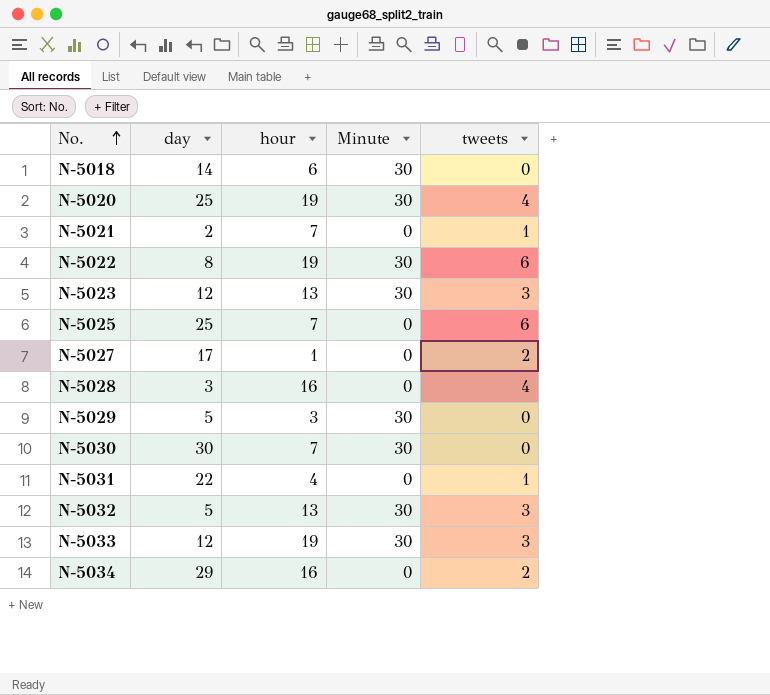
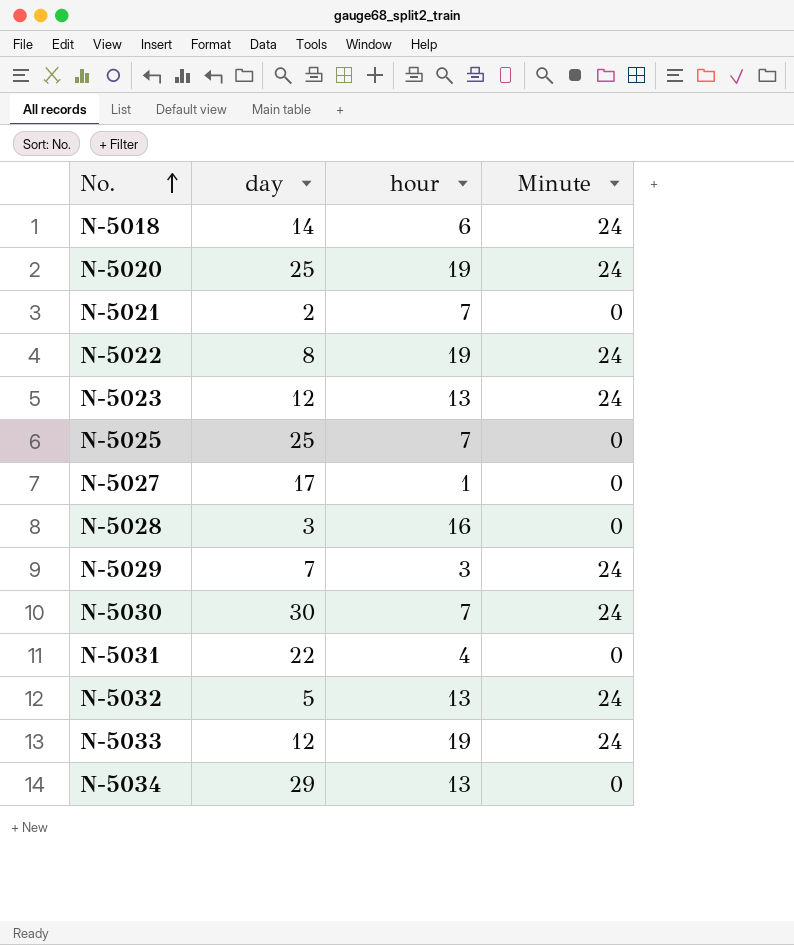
column tweets | position: 5 -> none
N-5018 | Minute: 30 -> 24
N-5020 | Minute: 30 -> 24
N-5022 | Minute: 30 -> 24
N-5023 | Minute: 30 -> 24
N-5029 | day: 5 -> 7
N-5029 | Minute: 30 -> 24
N-5030 | Minute: 30 -> 24
N-5032 | Minute: 30 -> 24
N-5033 | Minute: 30 -> 24
N-5034 | hour: 16 -> 13

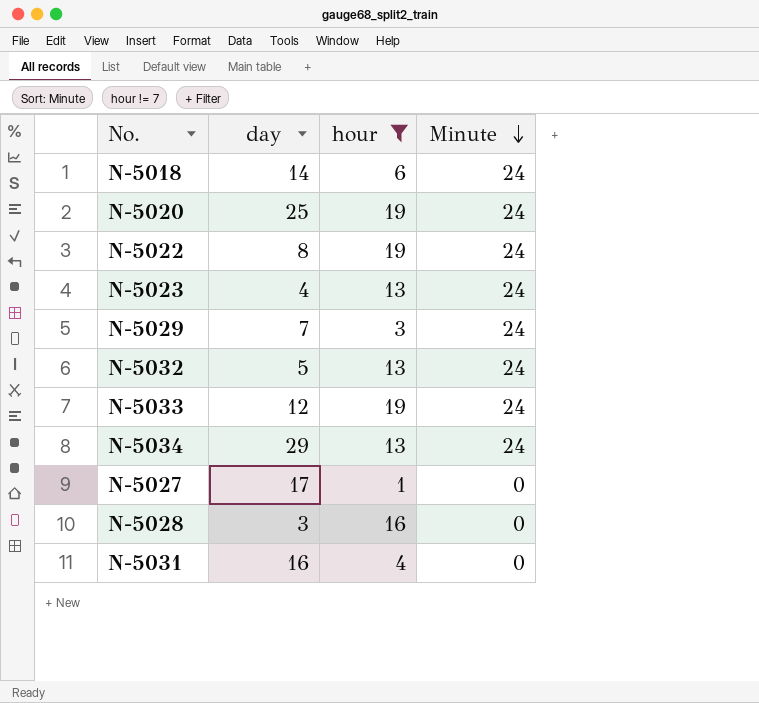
filter: none -> hour != 7
row order: No. ascending -> Minute descending
N-5023 | day: 12 -> 4
N-5034 | Minute: 0 -> 24
N-5031 | day: 22 -> 16

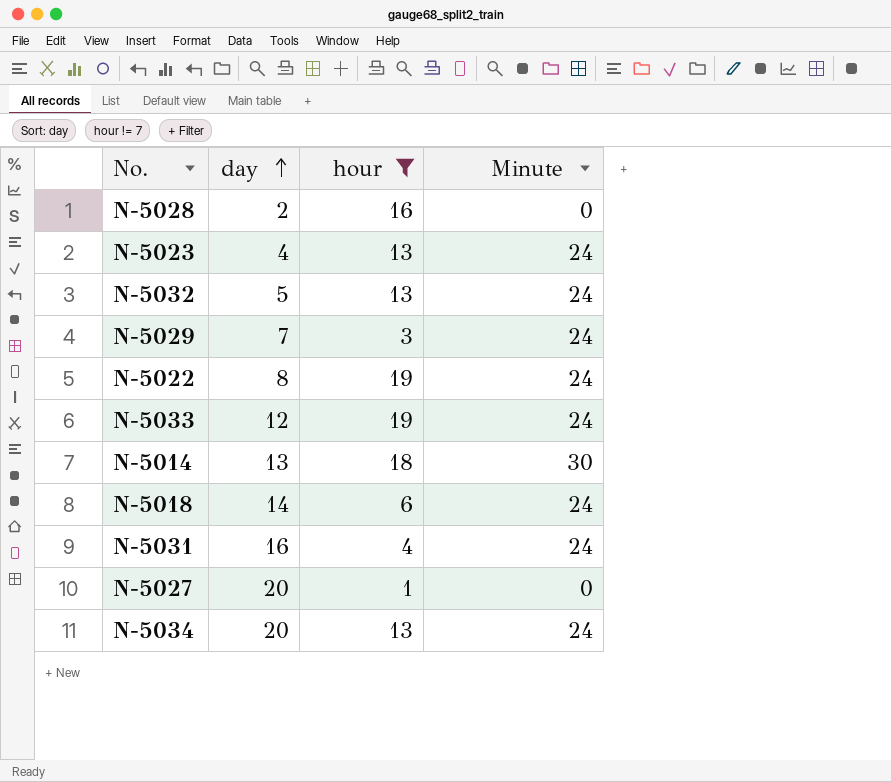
row order: Minute descending -> day ascending
row N-5020: 25 | 19 | 24 -> none
N-5028 | day: 3 -> 2
row N-5014: none -> 13 | 18 | 30
N-5031 | Minute: 0 -> 24
N-5027 | day: 17 -> 20
N-5034 | day: 29 -> 20

